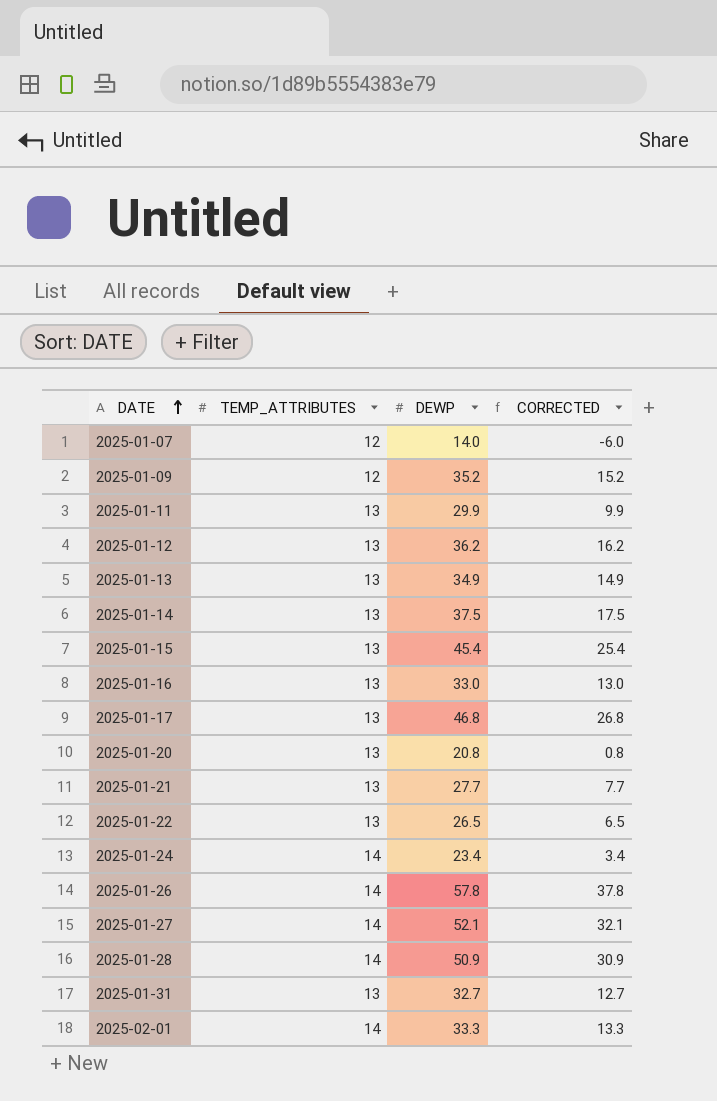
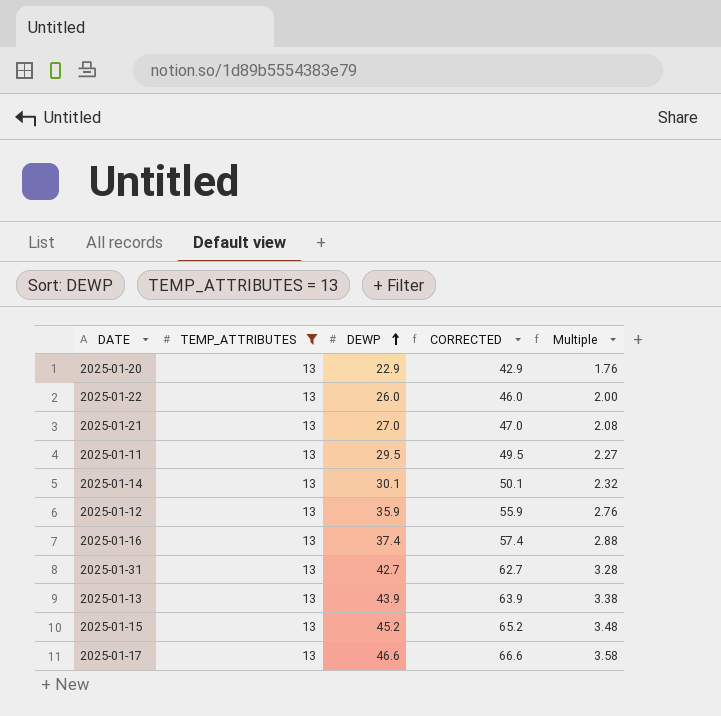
filter: none -> TEMP_ATTRIBUTES = 13
row order: DATE ascending -> DEWP ascending
column CORRECTED | formula: [DEWP] - 20 -> [DEWP] + 20
column Multiple | formula: none -> [DEWP] / [TEMP_ATTRIBUTES]
2025-01-20 | DEWP: 20.8 -> 22.9
2025-01-22 | DEWP: 26.5 -> 26.0
2025-01-21 | DEWP: 27.7 -> 27.0
2025-01-11 | DEWP: 29.9 -> 29.5
2025-01-14 | DEWP: 37.5 -> 30.1
2025-01-12 | DEWP: 36.2 -> 35.9
2025-01-16 | DEWP: 33.0 -> 37.4
2025-01-31 | DEWP: 32.7 -> 42.7
2025-01-13 | DEWP: 34.9 -> 43.9
2025-01-15 | DEWP: 45.4 -> 45.2
2025-01-17 | DEWP: 46.8 -> 46.6

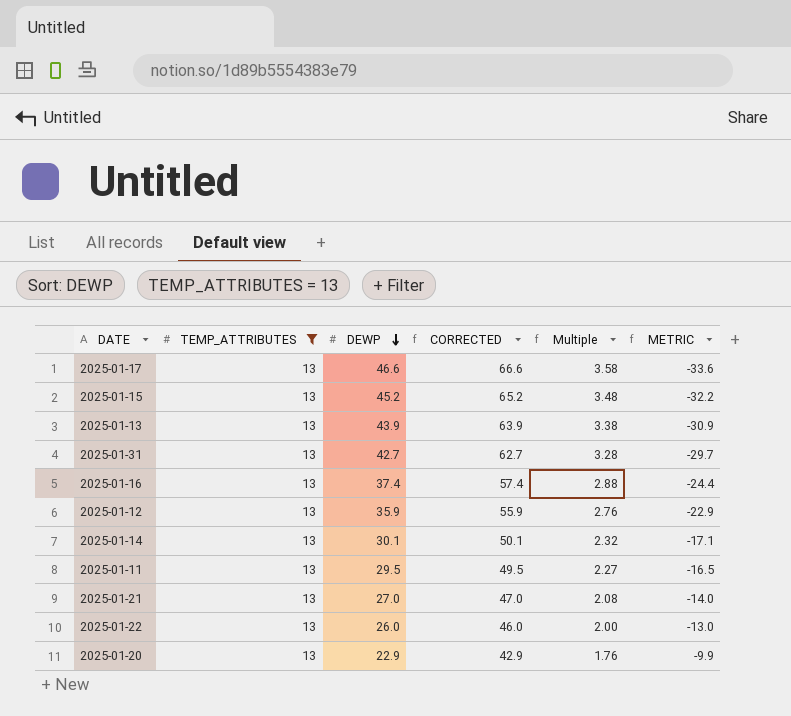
row order: DEWP ascending -> DEWP descending
column METRIC | formula: none -> [TEMP_ATTRIBUTES] - [DEWP]

